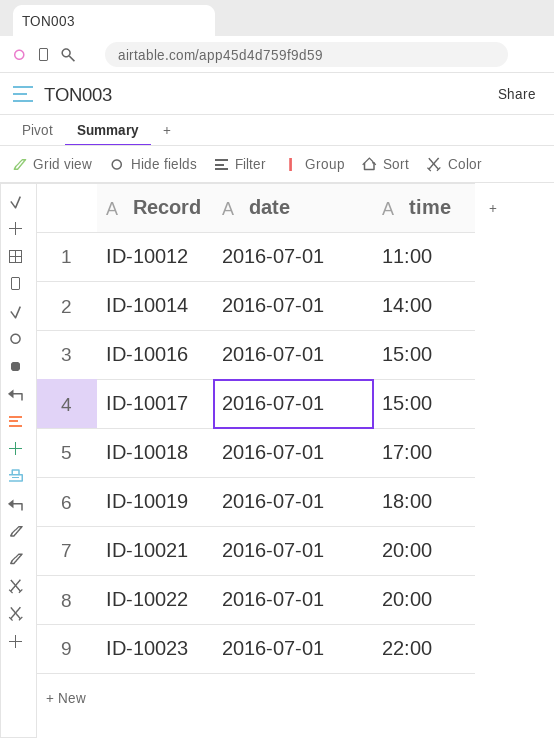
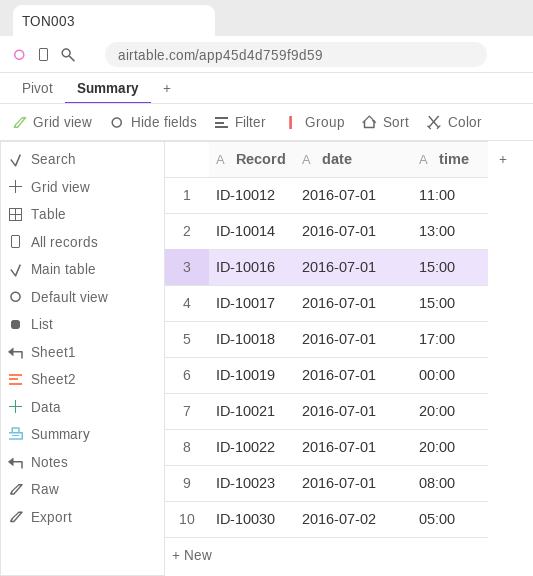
ID-10014 | time: 14:00 -> 13:00
ID-10019 | time: 18:00 -> 00:00
ID-10023 | time: 22:00 -> 08:00
row ID-10030: none -> 2016-07-02 | 05:00

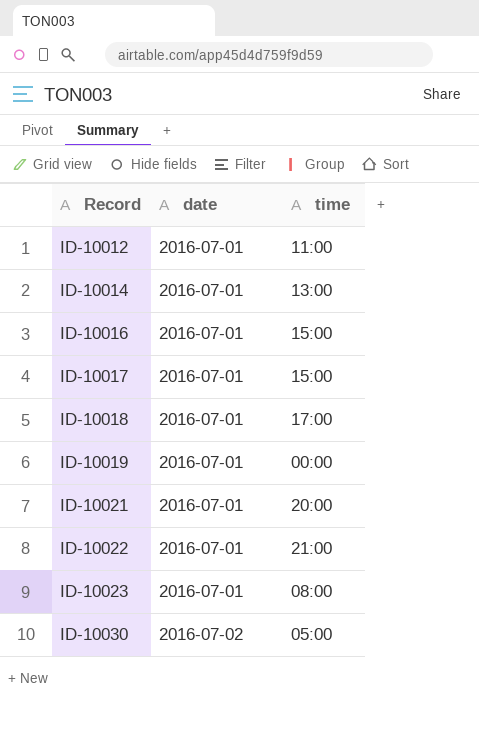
ID-10022 | time: 20:00 -> 21:00

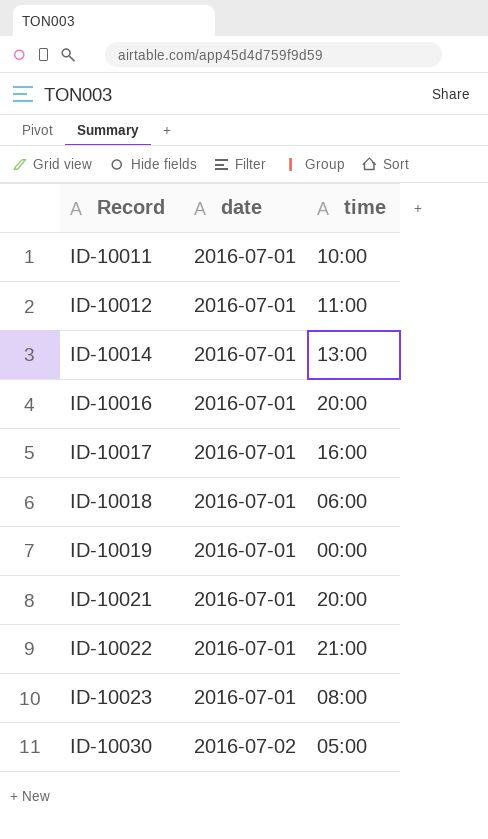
row ID-10011: none -> 2016-07-01 | 10:00
ID-10016 | time: 15:00 -> 20:00
ID-10017 | time: 15:00 -> 16:00
ID-10018 | time: 17:00 -> 06:00

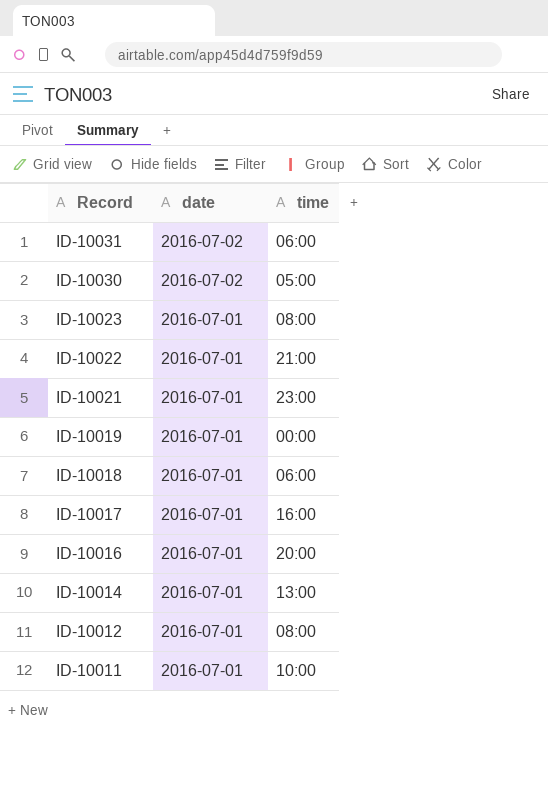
row order: Record ascending -> Record descending
row ID-10031: none -> 2016-07-02 | 06:00
ID-10021 | time: 20:00 -> 23:00
ID-10012 | time: 11:00 -> 08:00

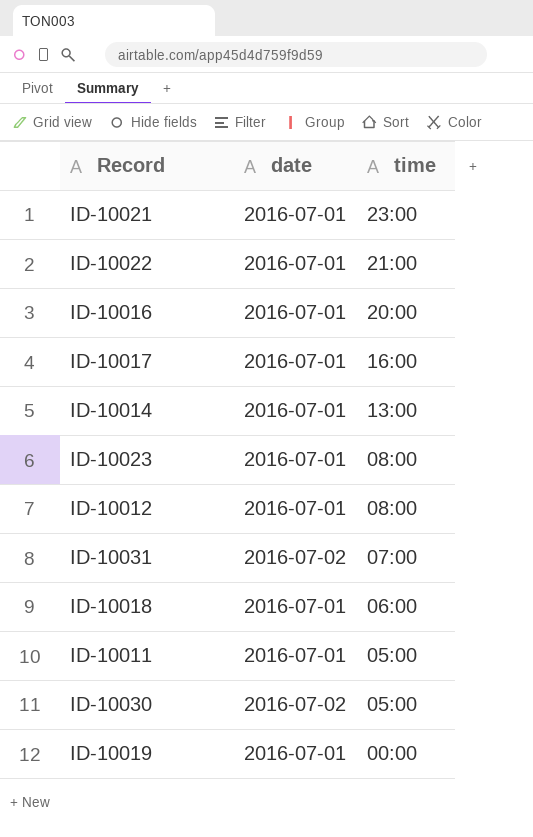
row order: Record descending -> time descending
ID-10031 | time: 06:00 -> 07:00
ID-10011 | time: 10:00 -> 05:00

